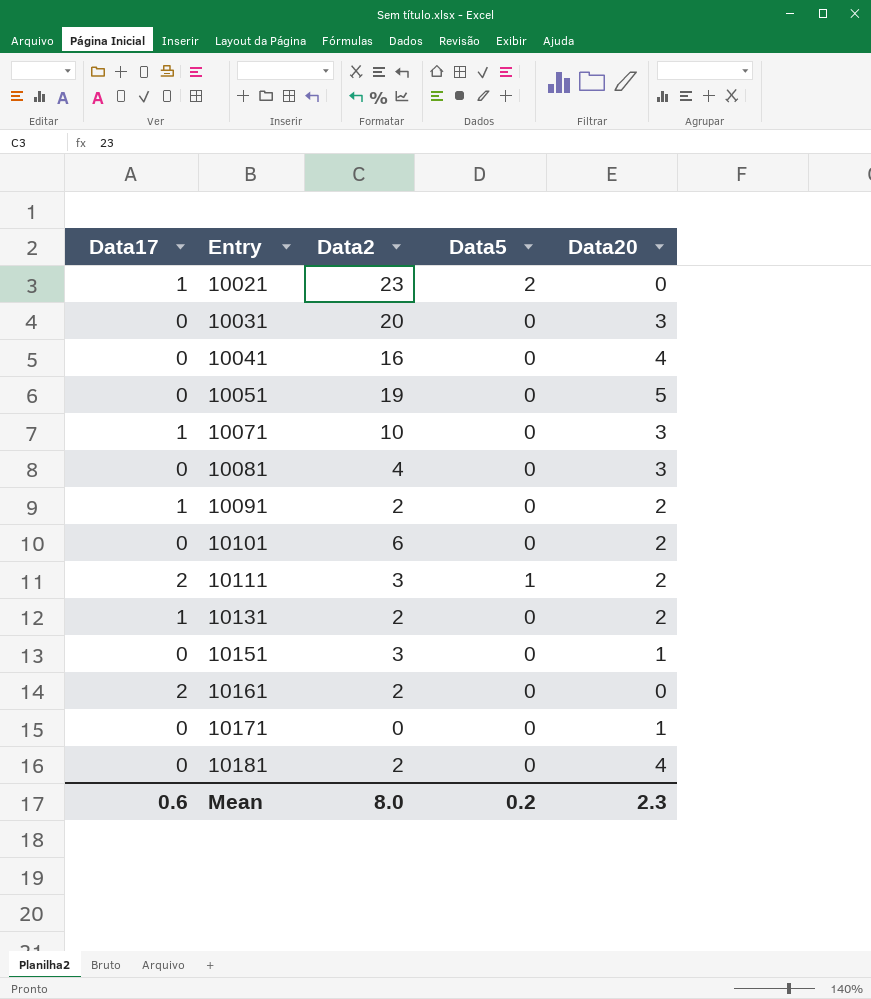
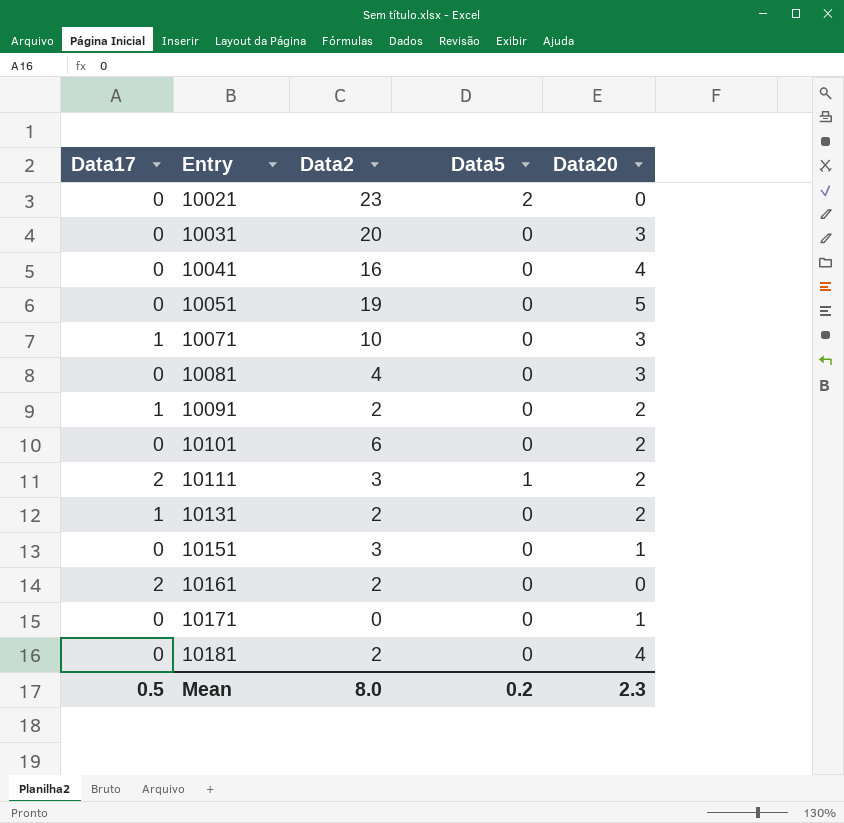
10021 | Data17: 1 -> 0
Mean | Data17: 0.6 -> 0.5

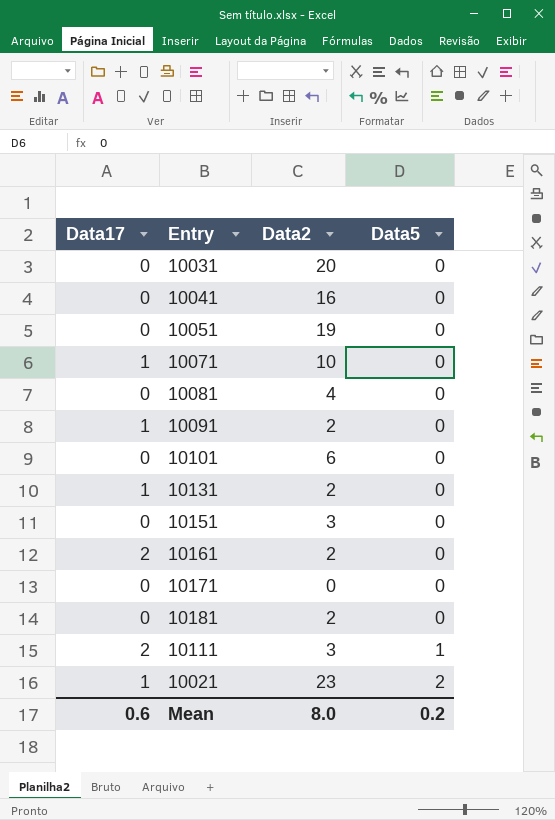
row order: Entry ascending -> Data5 ascending
column Data20 | position: 5 -> none
10021 | Data17: 0 -> 1
Mean | Data17: 0.5 -> 0.6

